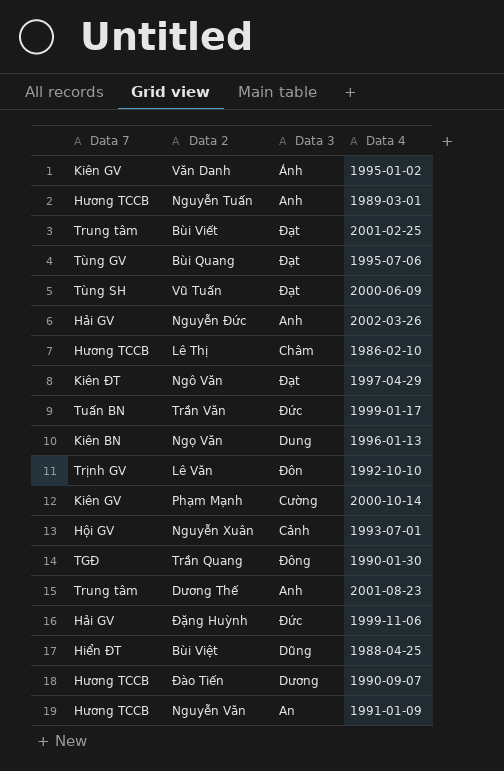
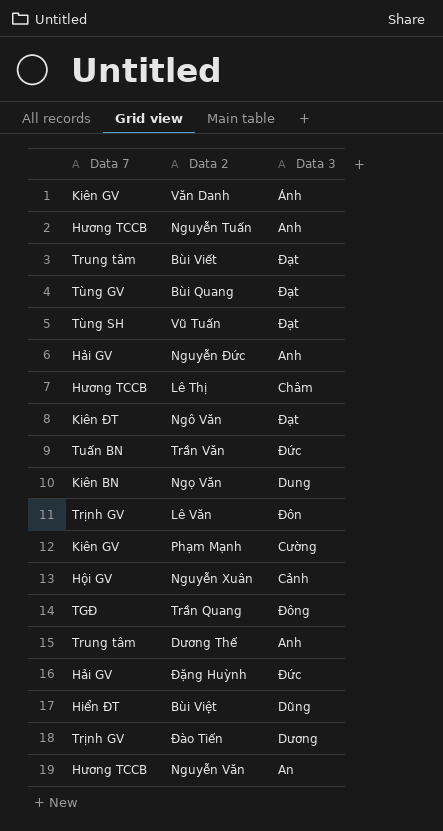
column Data 4 | position: 4 -> none
Đào Tiến | Data 7: Hương TCCB -> Trịnh GV

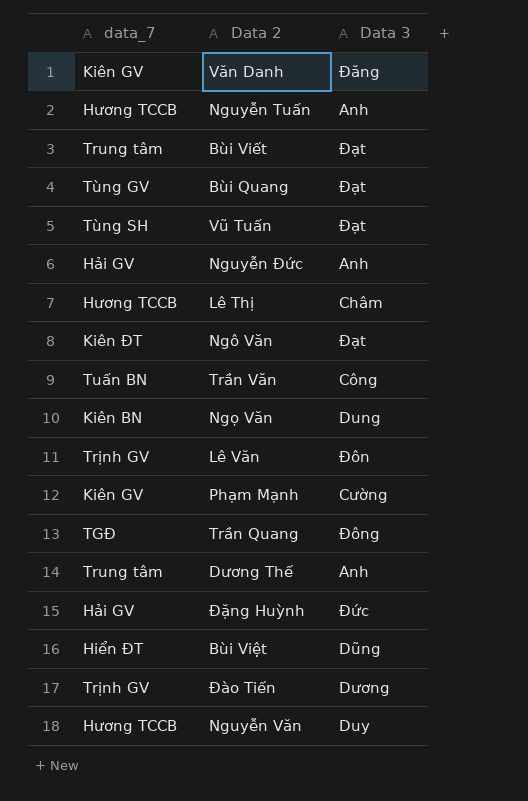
column name: Data 7 -> data_7
row Nguyễn Xuân: Hội GV | Cảnh -> none
Văn Danh | Data 3: Ánh -> Đăng
Trần Văn | Data 3: Đức -> Công
Nguyễn Văn | Data 3: An -> Duy

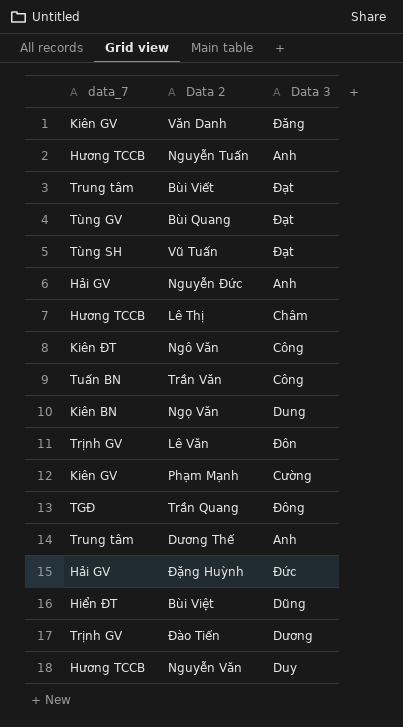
Ngô Văn | Data 3: Đạt -> Công

